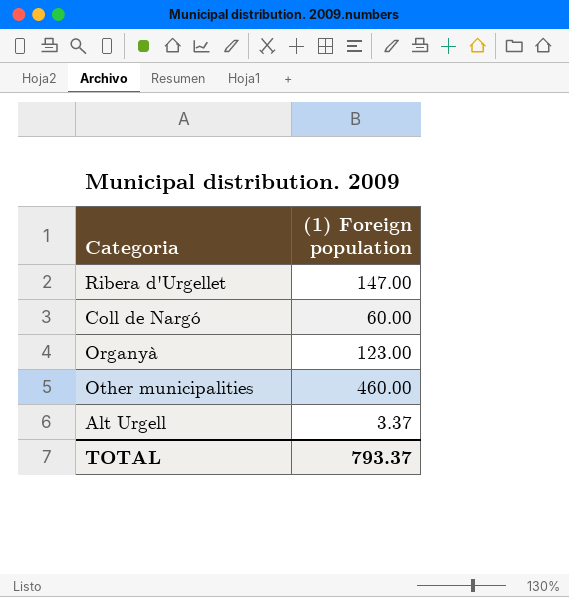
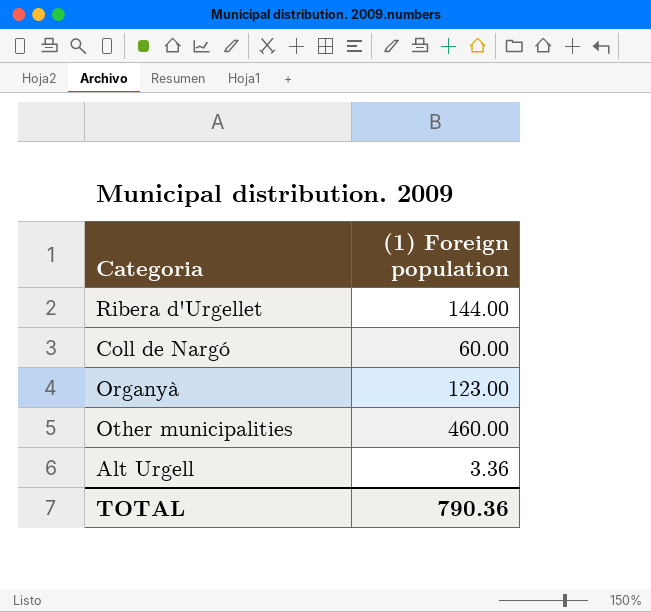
Ribera d'Urgellet | (1) Foreign population: 147.00 -> 144.00
Alt Urgell | (1) Foreign population: 3.37 -> 3.36
TOTAL | (1) Foreign population: 793.37 -> 790.36

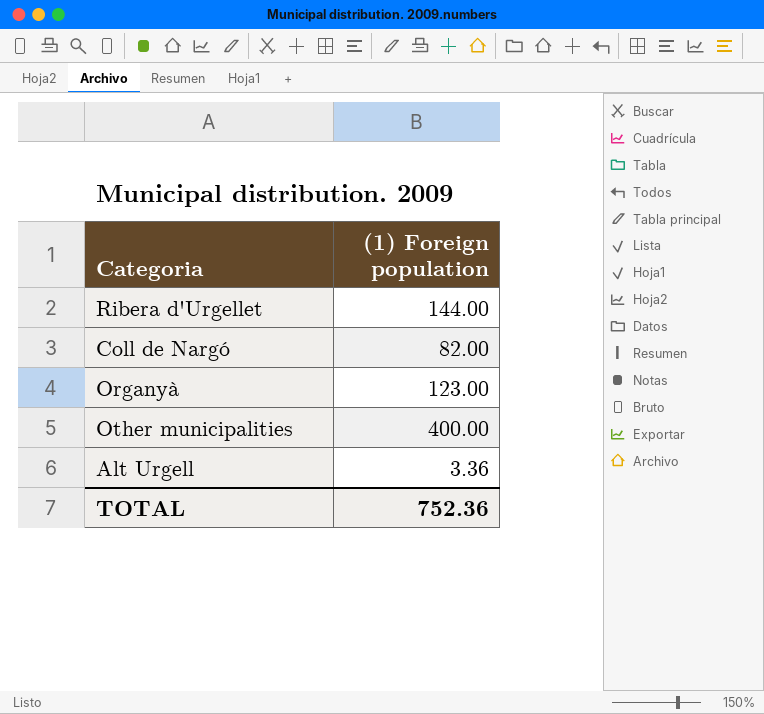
Coll de Nargó | (1) Foreign population: 60.00 -> 82.00
Other municipalities | (1) Foreign population: 460.00 -> 400.00
TOTAL | (1) Foreign population: 790.36 -> 752.36

